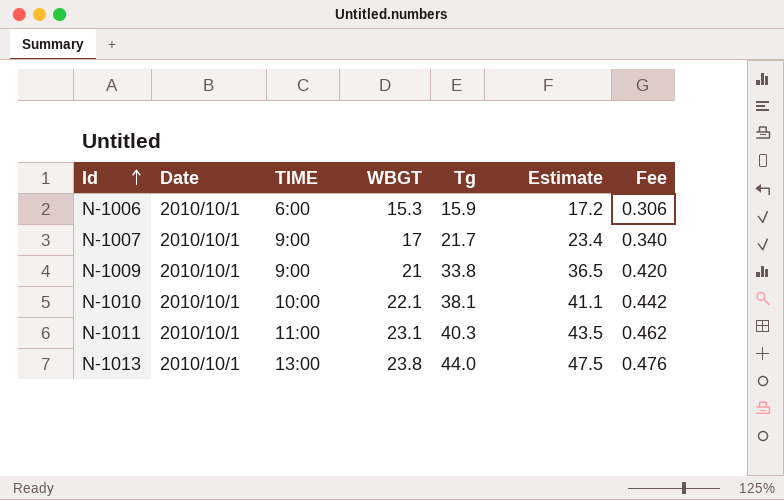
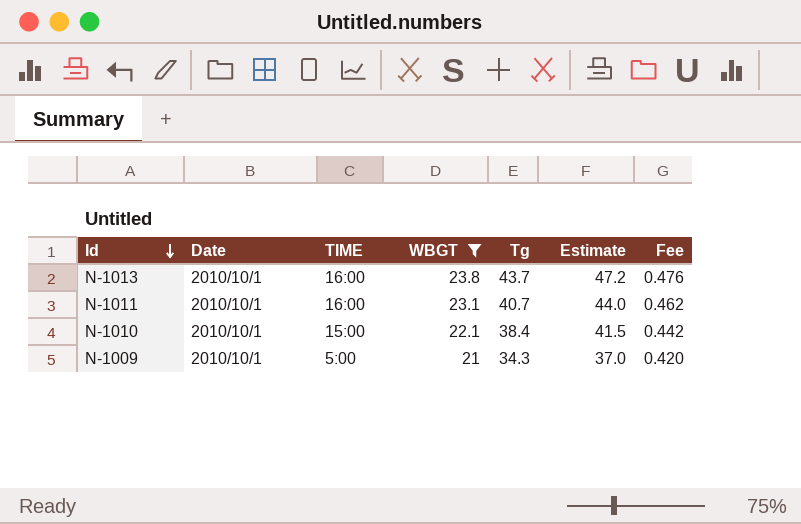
filter: none -> WBGT >= 21
row order: Id ascending -> Id descending
N-1013 | TIME: 13:00 -> 16:00
N-1013 | Tg: 44.0 -> 43.7
N-1013 | Estimate: 47.5 -> 47.2
N-1011 | TIME: 11:00 -> 16:00
N-1011 | Tg: 40.3 -> 40.7
N-1011 | Estimate: 43.5 -> 44.0
N-1010 | TIME: 10:00 -> 15:00
N-1010 | Tg: 38.1 -> 38.4
N-1010 | Estimate: 41.1 -> 41.5
N-1009 | TIME: 9:00 -> 5:00
N-1009 | Tg: 33.8 -> 34.3
N-1009 | Estimate: 36.5 -> 37.0

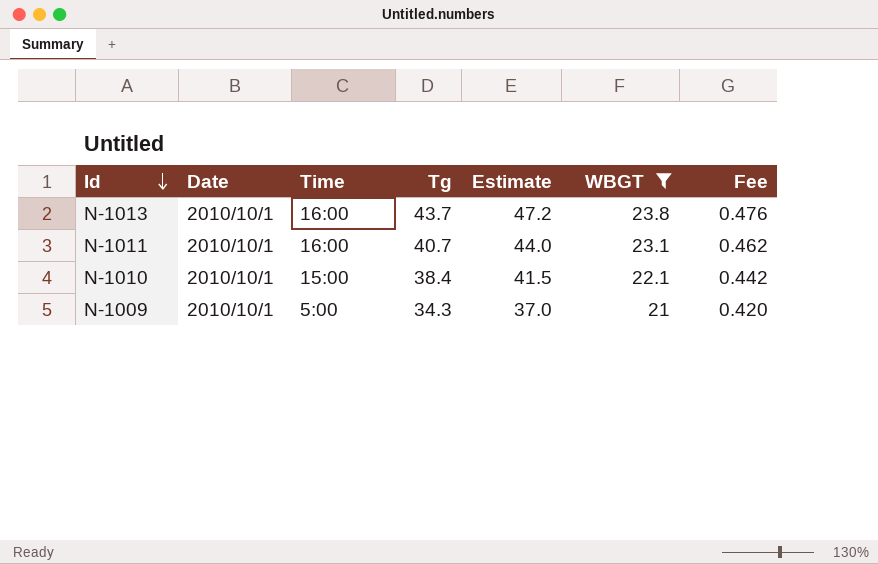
column name: TIME -> Time
column WBGT | position: 4 -> 6

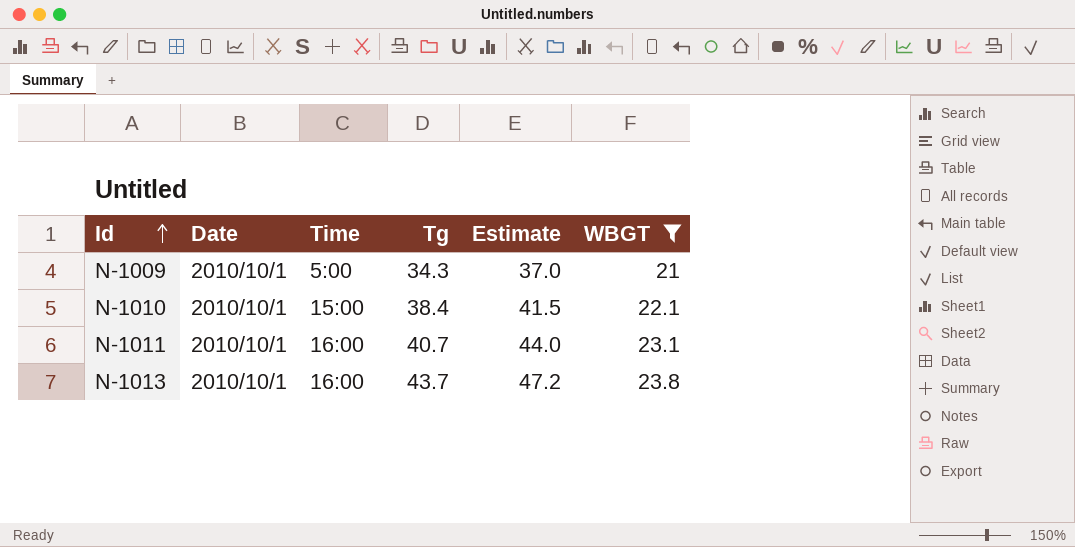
row order: Id descending -> Id ascending
column Fee | formula: [WBGT] * 0.02 -> none

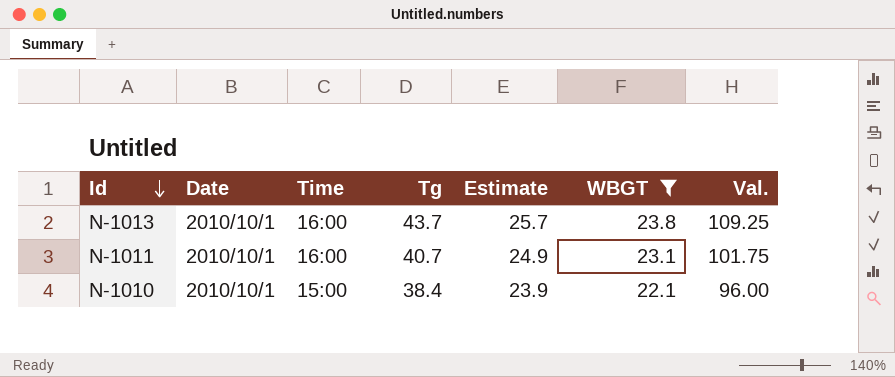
row order: Id ascending -> Id descending
column Estimate | formula: [Tg] * 1.08 -> [WBGT] * 1.08
column Val. | formula: none -> [Tg] * 2.5
row N-1009: 2010/10/1 | 5:00 | 34.3 | 37.0 | 21 -> none

